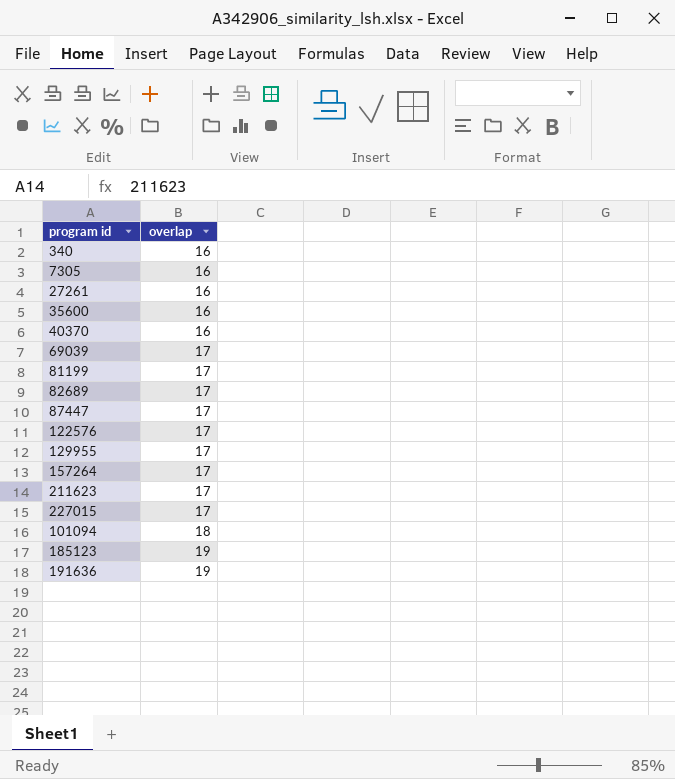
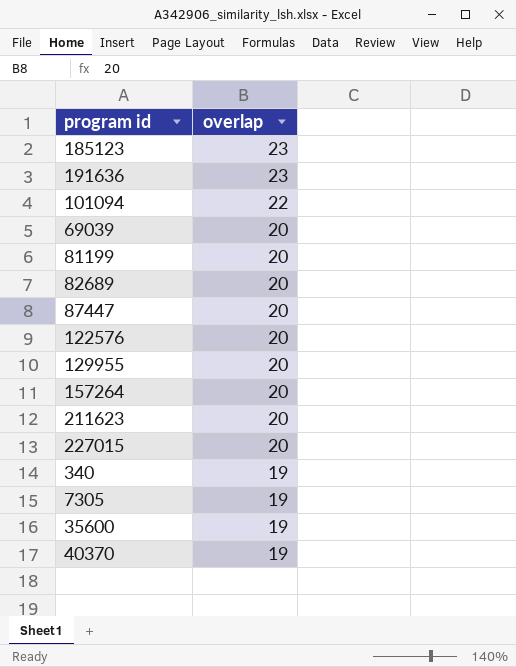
row order: overlap ascending -> overlap descending
row 27261: 16 -> none
185123 | overlap: 19 -> 23
191636 | overlap: 19 -> 23
101094 | overlap: 18 -> 22
69039 | overlap: 17 -> 20
81199 | overlap: 17 -> 20
82689 | overlap: 17 -> 20
87447 | overlap: 17 -> 20
122576 | overlap: 17 -> 20
129955 | overlap: 17 -> 20
157264 | overlap: 17 -> 20
211623 | overlap: 17 -> 20
227015 | overlap: 17 -> 20
340 | overlap: 16 -> 19
7305 | overlap: 16 -> 19
35600 | overlap: 16 -> 19
40370 | overlap: 16 -> 19

